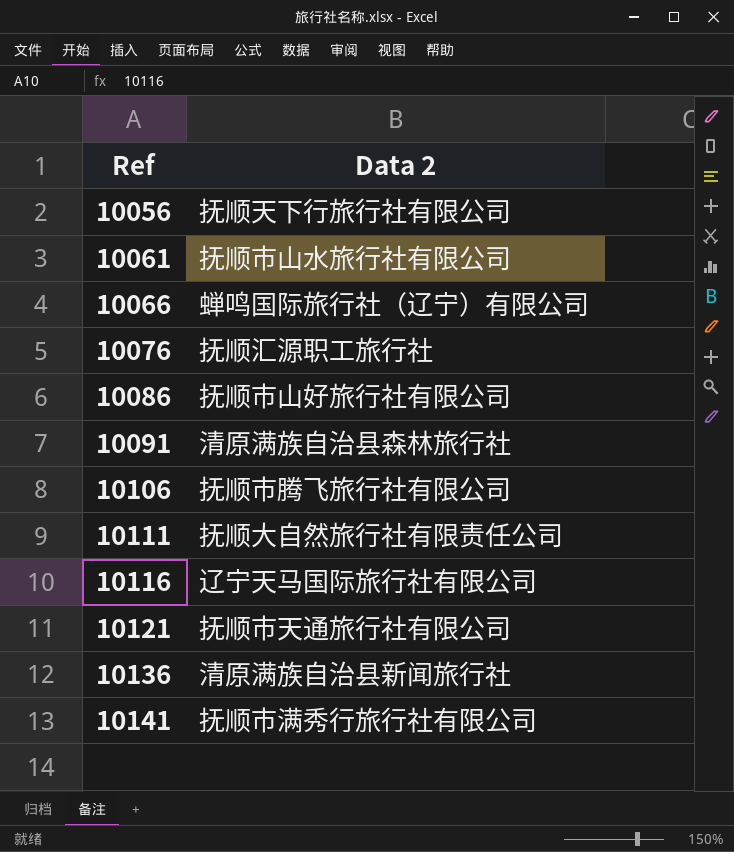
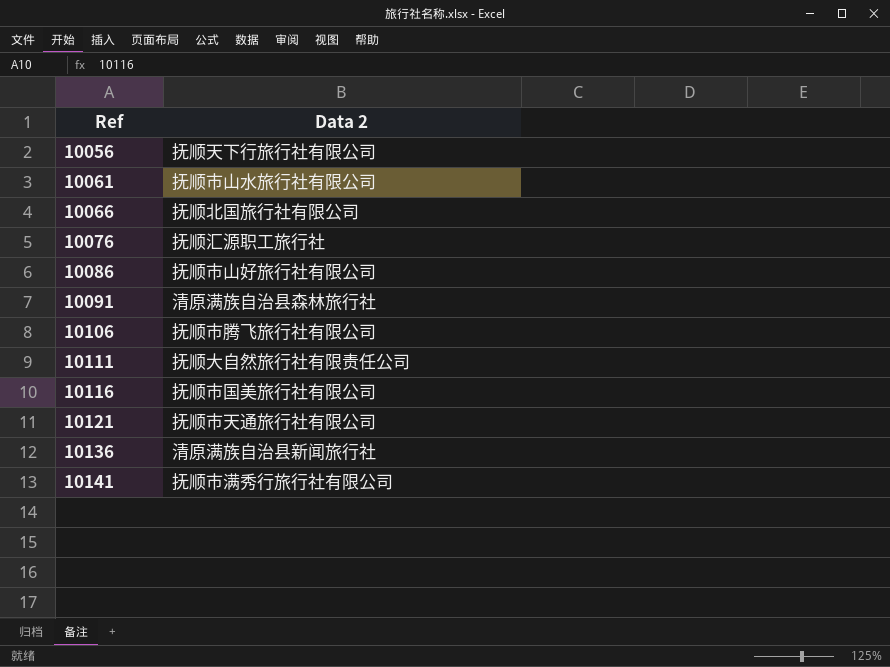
10066 | Data 2: 蝉鸣国际旅行社（辽宁）有限公司 -> 抚顺北国旅行社有限公司
10116 | Data 2: 辽宁天马国际旅行社有限公司 -> 抚顺市国美旅行社有限公司

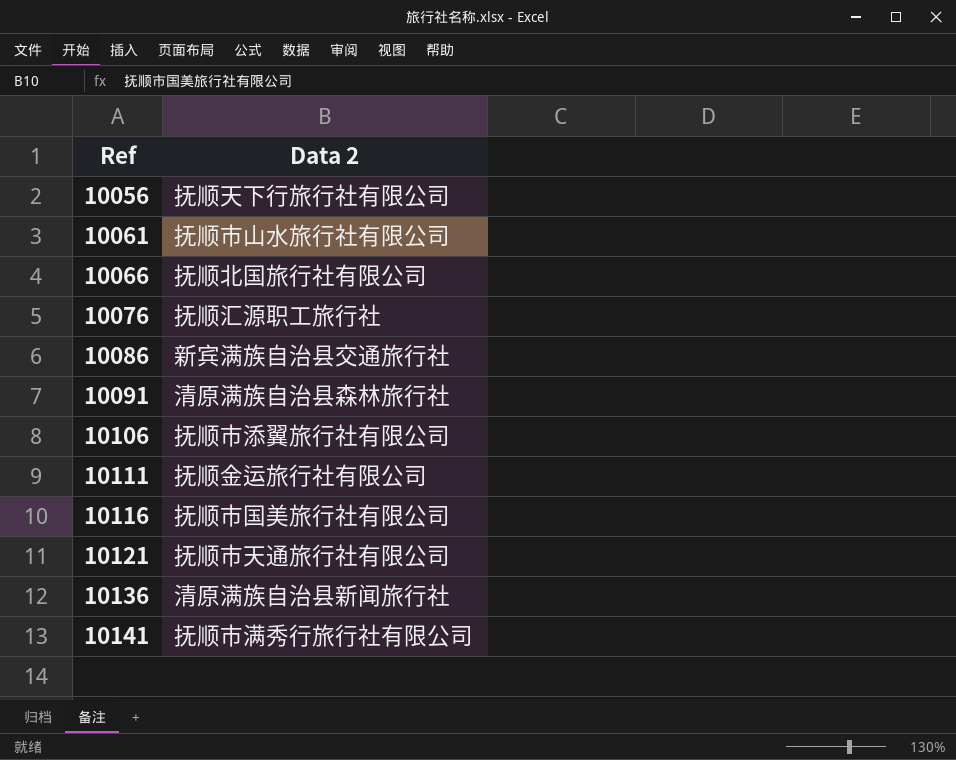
10086 | Data 2: 抚顺市山好旅行社有限公司 -> 新宾满族自治县交通旅行社
10106 | Data 2: 抚顺市腾飞旅行社有限公司 -> 抚顺市添翼旅行社有限公司
10111 | Data 2: 抚顺大自然旅行社有限责任公司 -> 抚顺金运旅行社有限公司

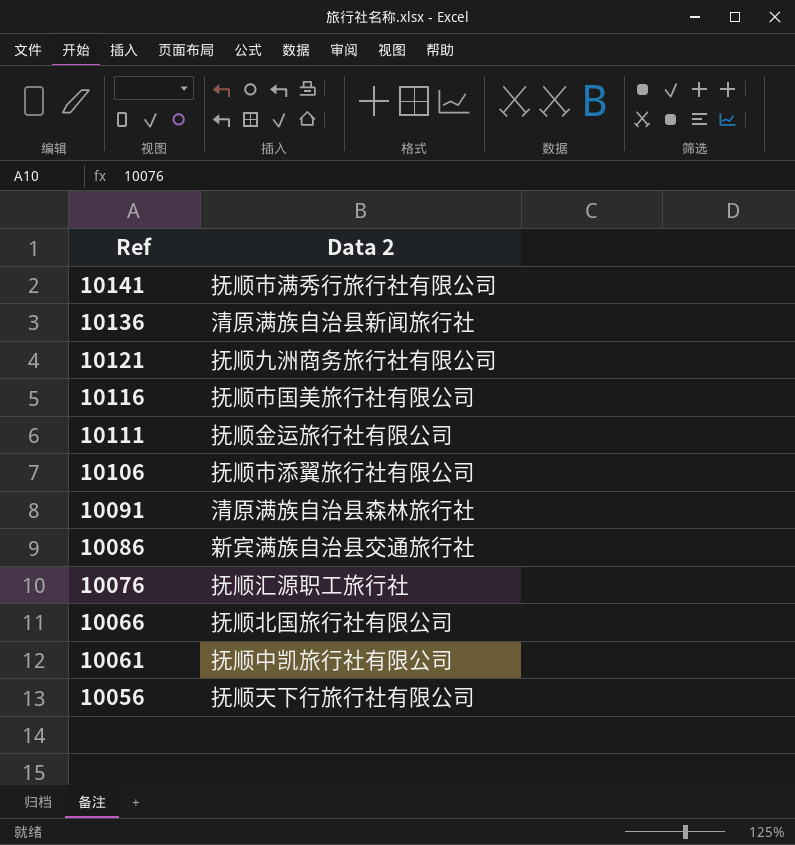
row order: Ref ascending -> Ref descending
10121 | Data 2: 抚顺市天通旅行社有限公司 -> 抚顺九洲商务旅行社有限公司
10061 | Data 2: 抚顺市山水旅行社有限公司 -> 抚顺中凯旅行社有限公司

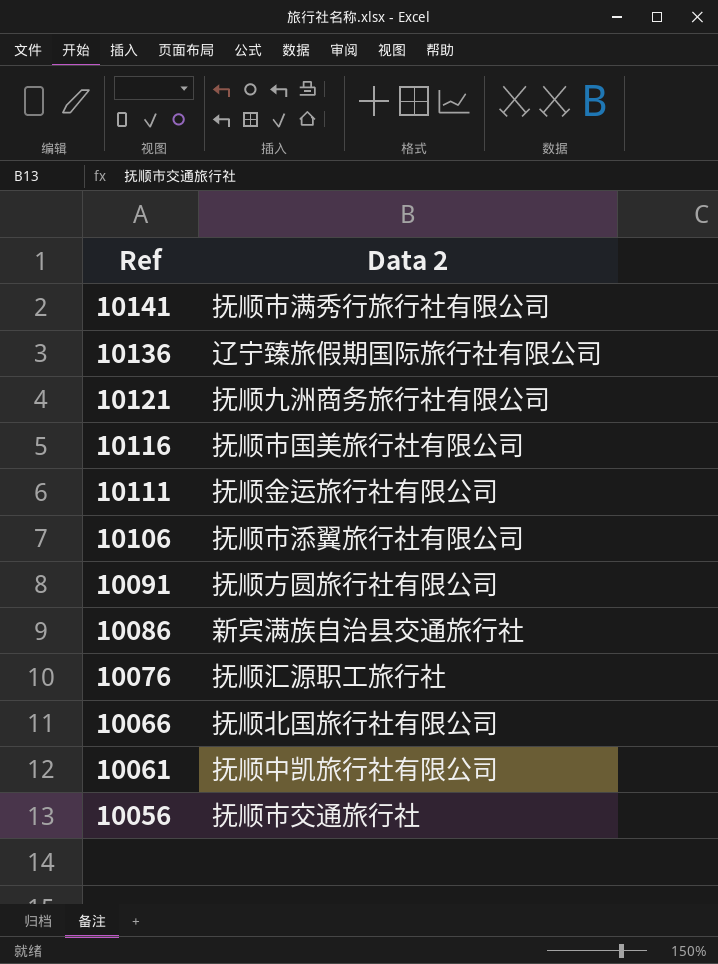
10136 | Data 2: 清原满族自治县新闻旅行社 -> 辽宁臻旅假期国际旅行社有限公司
10091 | Data 2: 清原满族自治县森林旅行社 -> 抚顺方圆旅行社有限公司
10056 | Data 2: 抚顺天下行旅行社有限公司 -> 抚顺市交通旅行社

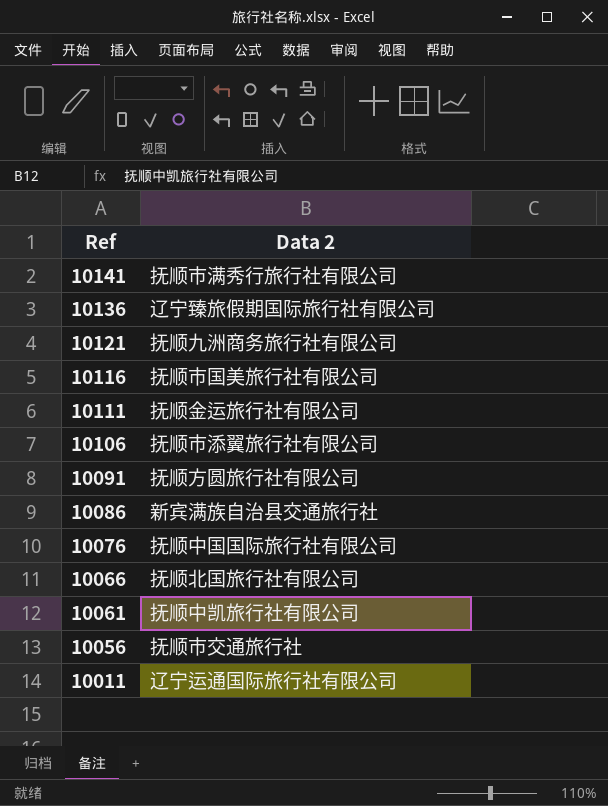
10076 | Data 2: 抚顺汇源职工旅行社 -> 抚顺中国国际旅行社有限公司
row 10011: none -> 辽宁运通国际旅行社有限公司

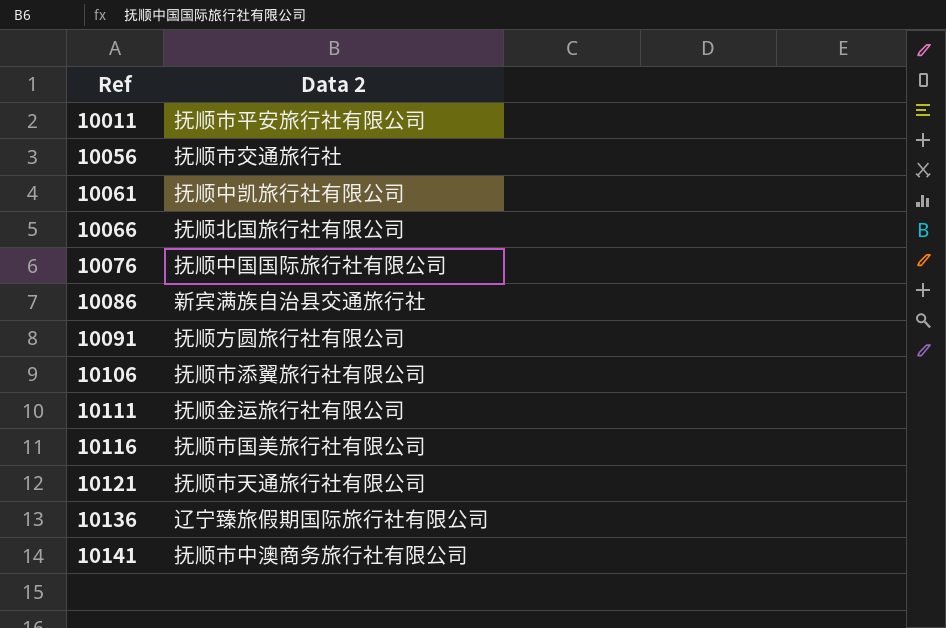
row order: Ref descending -> Ref ascending
10011 | Data 2: 辽宁运通国际旅行社有限公司 -> 抚顺市平安旅行社有限公司
10121 | Data 2: 抚顺九洲商务旅行社有限公司 -> 抚顺市天通旅行社有限公司
10141 | Data 2: 抚顺市满秀行旅行社有限公司 -> 抚顺市中澳商务旅行社有限公司

